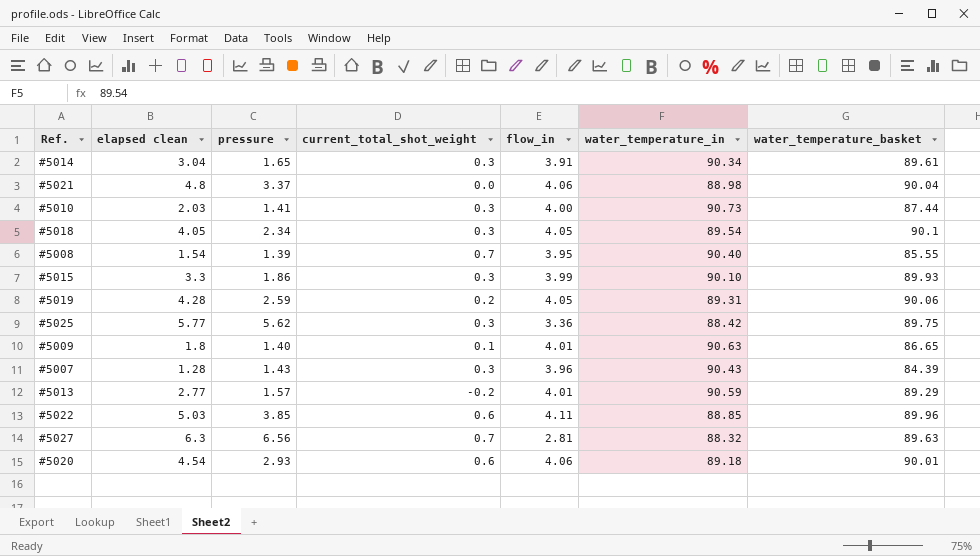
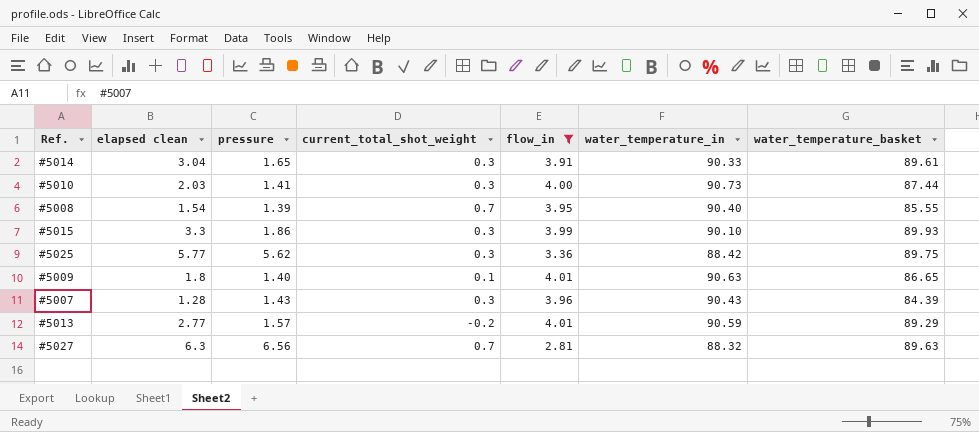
filter: none -> flow_in <= 4.01
#5014 | water_temperature_in: 90.34 -> 90.33

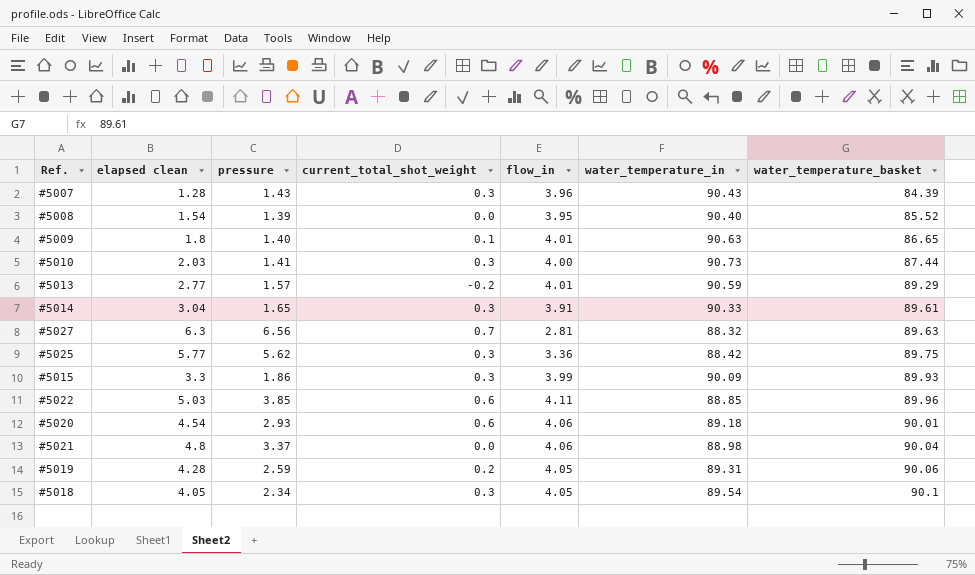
filter: flow_in <= 4.01 -> none
row order: none -> water_temperature_basket ascending
#5008 | current_total_shot_weight: 0.7 -> 0.0
#5008 | water_temperature_basket: 85.55 -> 85.52
#5015 | water_temperature_in: 90.10 -> 90.09

